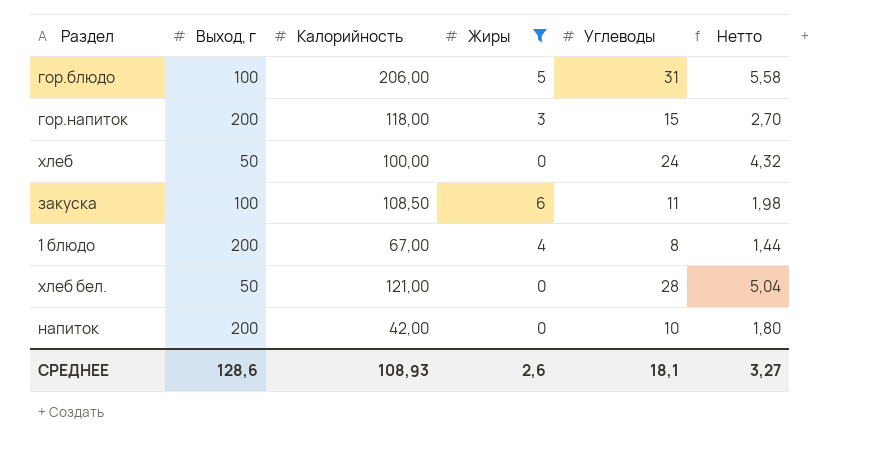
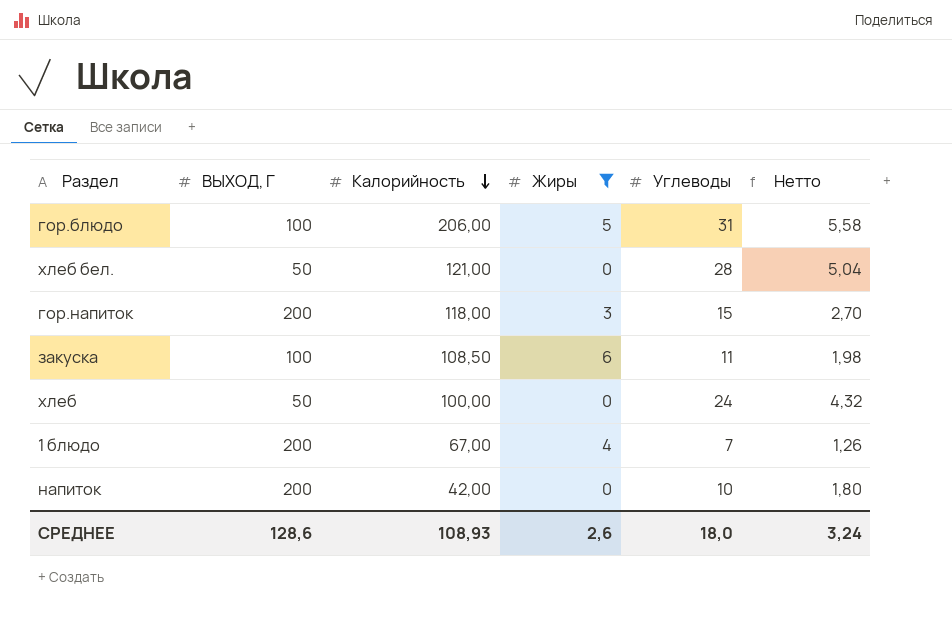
row order: none -> Калорийность descending
column name: Выход, г -> ВЫХОД, Г
1 блюдо | Углеводы: 8 -> 7
1 блюдо | Нетто: 1,44 -> 1,26
СРЕДНЕЕ | Углеводы: 18,1 -> 18,0
СРЕДНЕЕ | Нетто: 3,27 -> 3,24

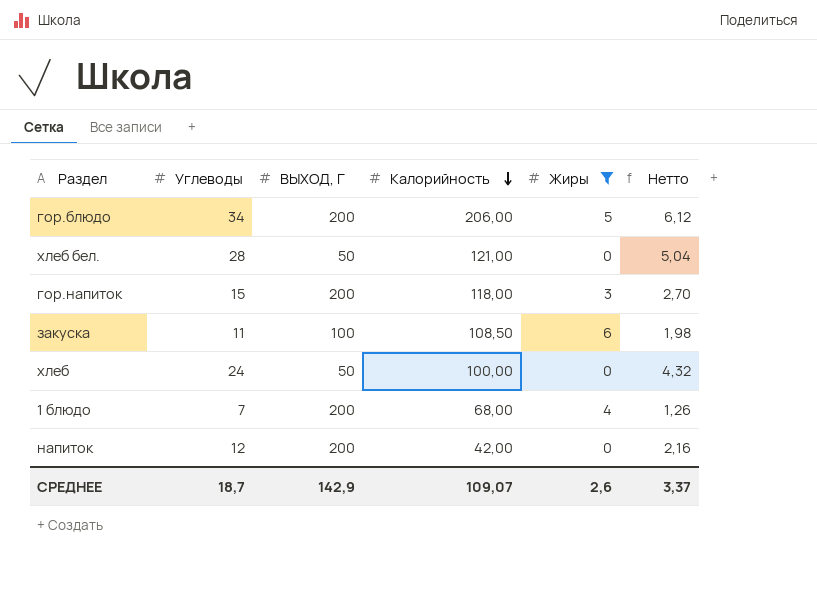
column Углеводы | position: 5 -> 2
гор.блюдо | Углеводы: 31 -> 34
гор.блюдо | ВЫХОД, Г: 100 -> 200
гор.блюдо | Нетто: 5,58 -> 6,12
1 блюдо | Калорийность: 67,00 -> 68,00
напиток | Углеводы: 10 -> 12
напиток | Нетто: 1,80 -> 2,16
СРЕДНЕЕ | Углеводы: 18,0 -> 18,7
СРЕДНЕЕ | ВЫХОД, Г: 128,6 -> 142,9
СРЕДНЕЕ | Калорийность: 108,93 -> 109,07
СРЕДНЕЕ | Нетто: 3,24 -> 3,37

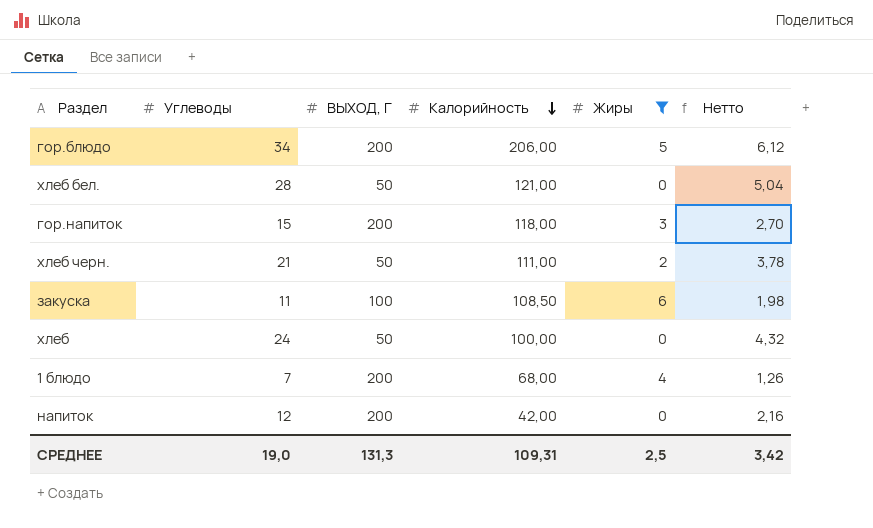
row хлеб черн.: none -> 21 | 50 | 111,00 | 2 | 3,78
СРЕДНЕЕ | Углеводы: 18,7 -> 19,0
СРЕДНЕЕ | ВЫХОД, Г: 142,9 -> 131,3
СРЕДНЕЕ | Калорийность: 109,07 -> 109,31
СРЕДНЕЕ | Жиры: 2,6 -> 2,5
СРЕДНЕЕ | Нетто: 3,37 -> 3,42

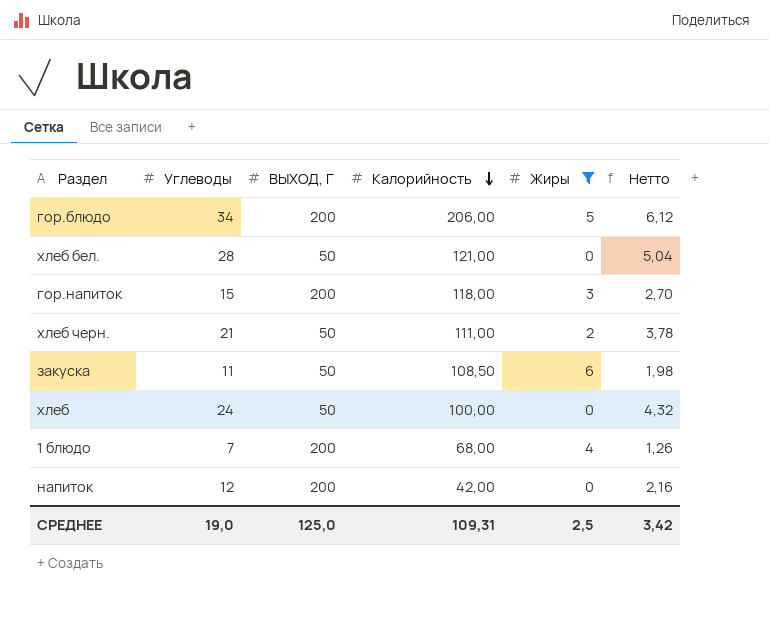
закуска | ВЫХОД, Г: 100 -> 50
СРЕДНЕЕ | ВЫХОД, Г: 131,3 -> 125,0

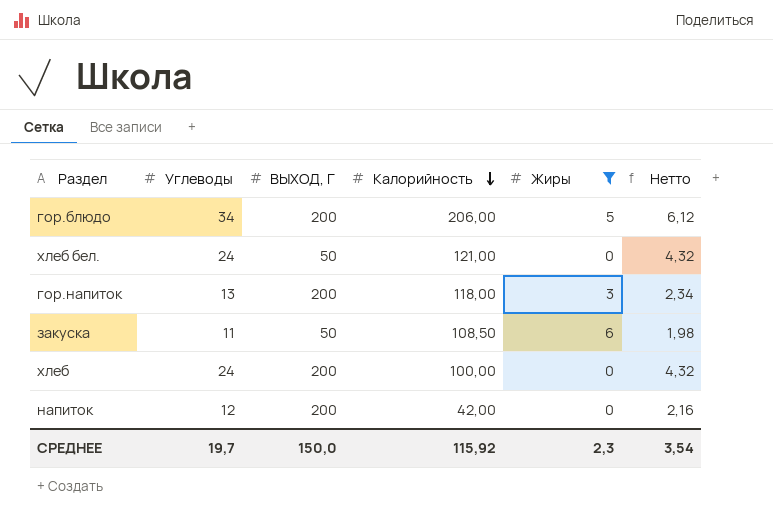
row хлеб черн.: 21 | 50 | 111,00 | 2 | 3,78 -> none
row 1 блюдо: 7 | 200 | 68,00 | 4 | 1,26 -> none
хлеб бел. | Углеводы: 28 -> 24
хлеб бел. | Нетто: 5,04 -> 4,32
гор.напиток | Углеводы: 15 -> 13
гор.напиток | Нетто: 2,70 -> 2,34
хлеб | ВЫХОД, Г: 50 -> 200
СРЕДНЕЕ | Углеводы: 19,0 -> 19,7
СРЕДНЕЕ | ВЫХОД, Г: 125,0 -> 150,0
СРЕДНЕЕ | Калорийность: 109,31 -> 115,92
СРЕДНЕЕ | Жиры: 2,5 -> 2,3
СРЕДНЕЕ | Нетто: 3,42 -> 3,54

